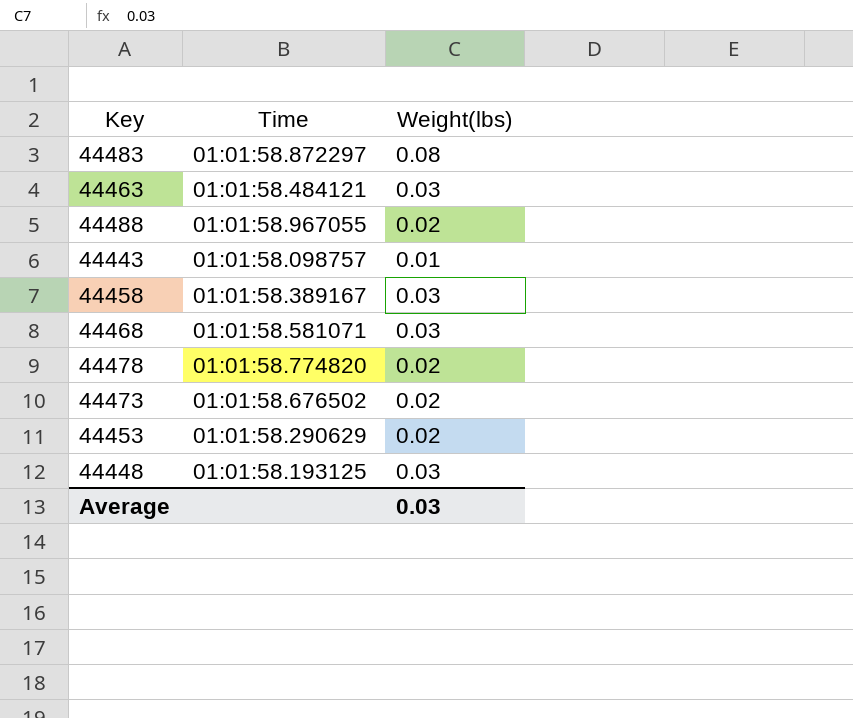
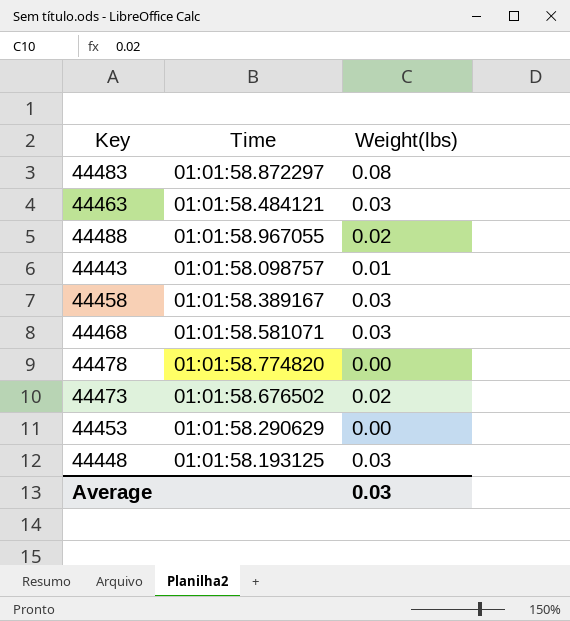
44478 | Weight(lbs): 0.02 -> 0.00
44453 | Weight(lbs): 0.02 -> 0.00

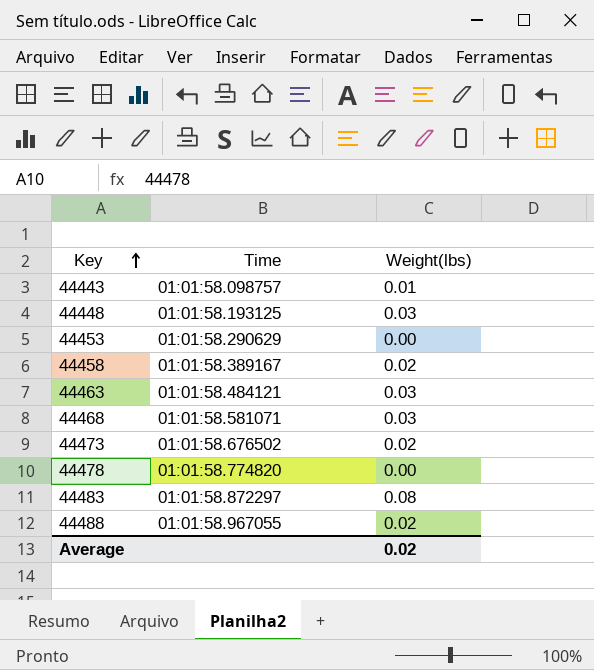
row order: none -> Key ascending
44458 | Weight(lbs): 0.03 -> 0.02
Average | Weight(lbs): 0.03 -> 0.02

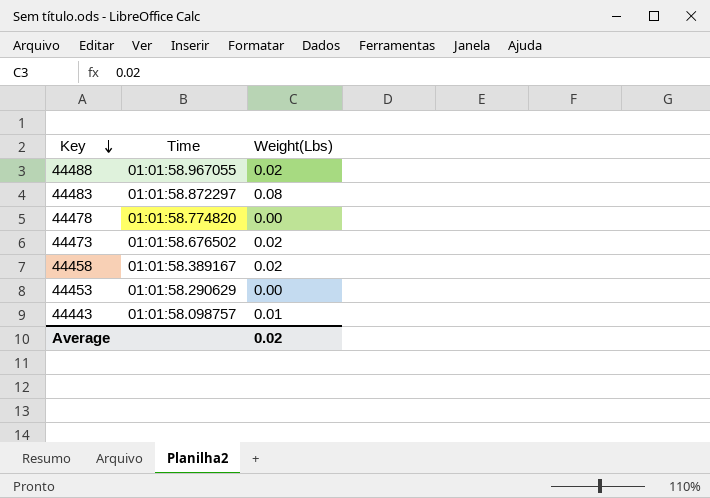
row order: Key ascending -> Key descending
column name: Weight(lbs) -> Weight(Lbs)
row 44448: 01:01:58.193125 | 0.03 -> none
row 44463: 01:01:58.484121 | 0.03 -> none
row 44468: 01:01:58.581071 | 0.03 -> none

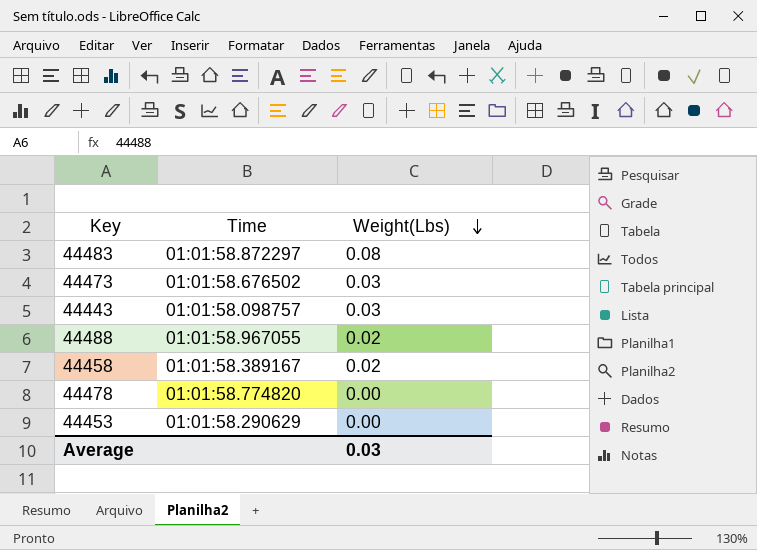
row order: Key descending -> Weight(Lbs) descending
44473 | Weight(Lbs): 0.02 -> 0.03
44443 | Weight(Lbs): 0.01 -> 0.03
Average | Weight(Lbs): 0.02 -> 0.03

